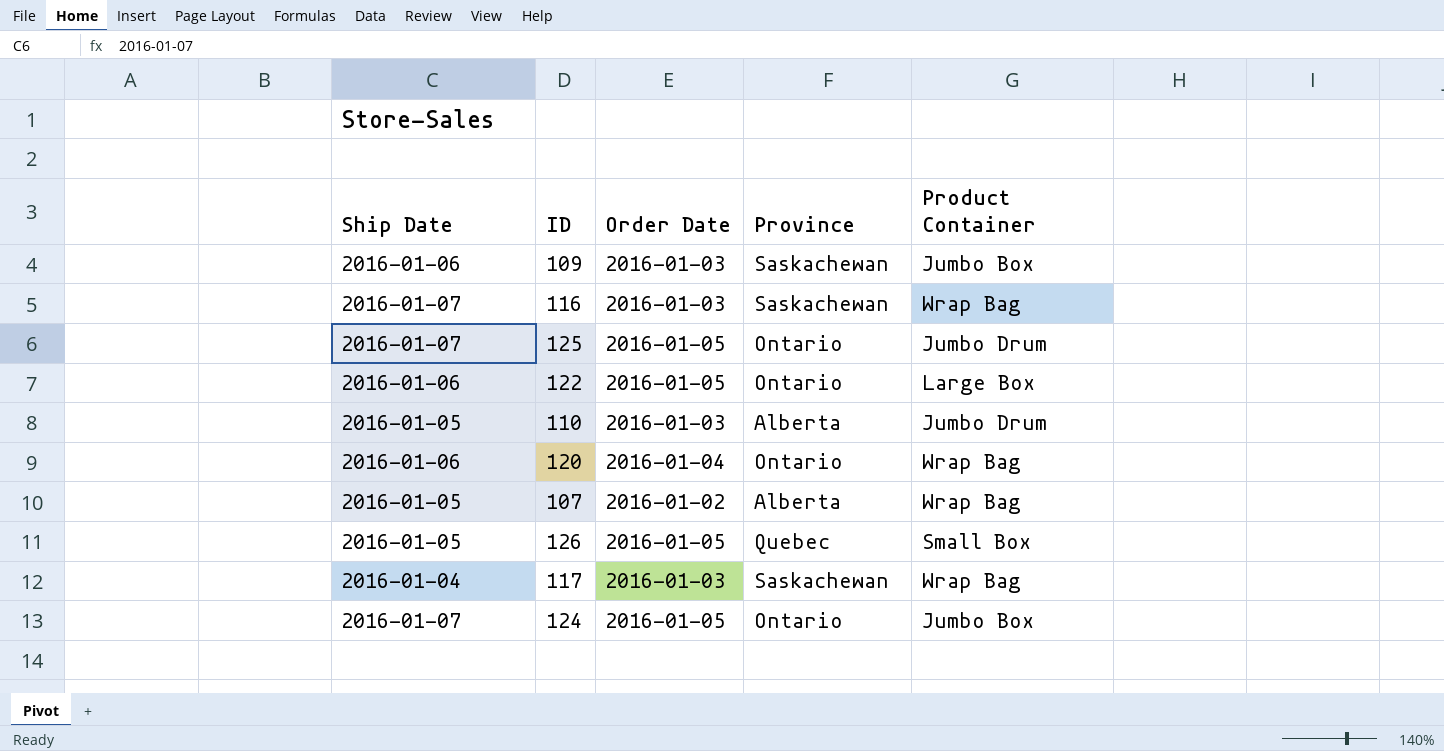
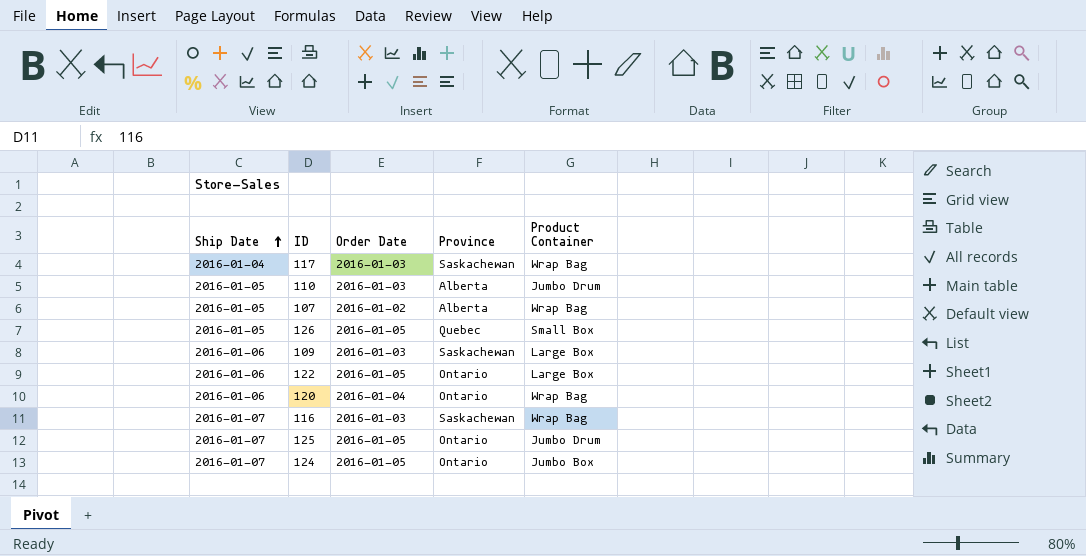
row order: none -> Ship Date ascending
109 | Product Container: Jumbo Box -> Large Box

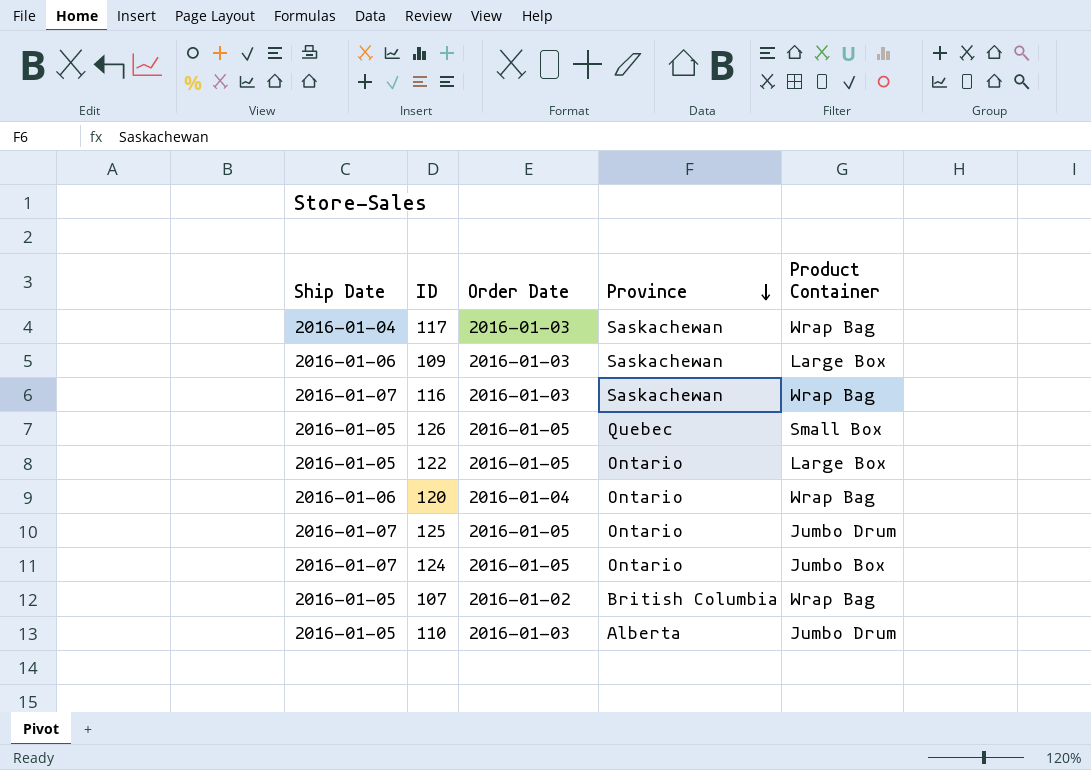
row order: Ship Date ascending -> Province descending
122 | Ship Date: 2016-01-06 -> 2016-01-05
107 | Province: Alberta -> British Columbia

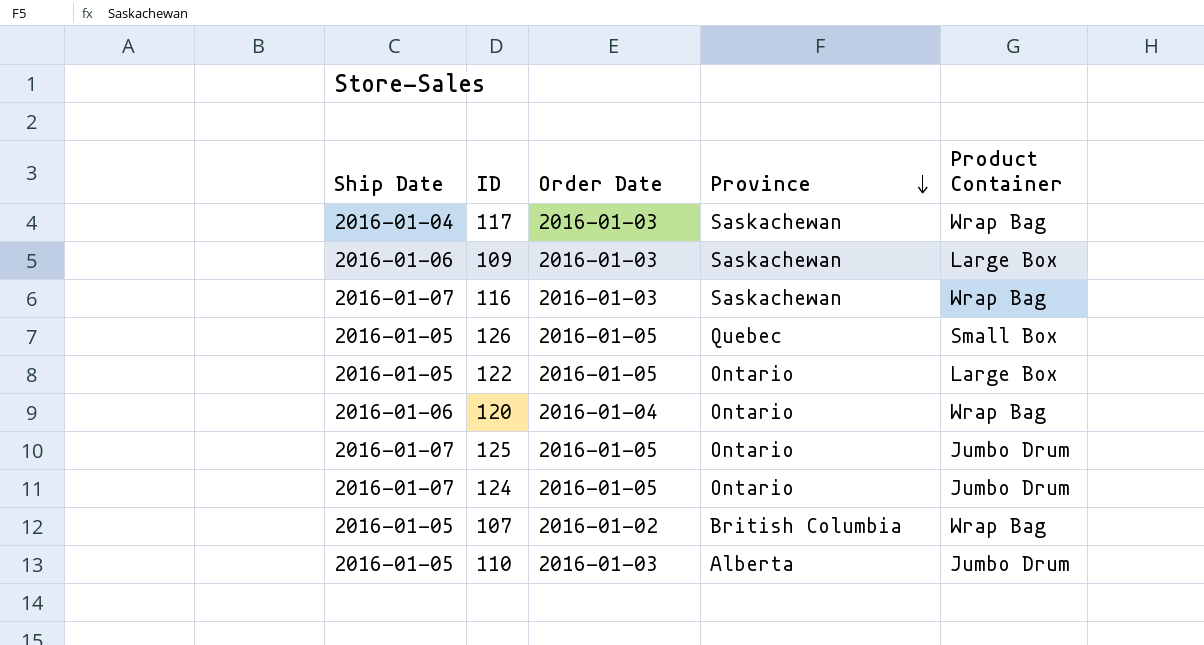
124 | Product Container: Jumbo Box -> Jumbo Drum

